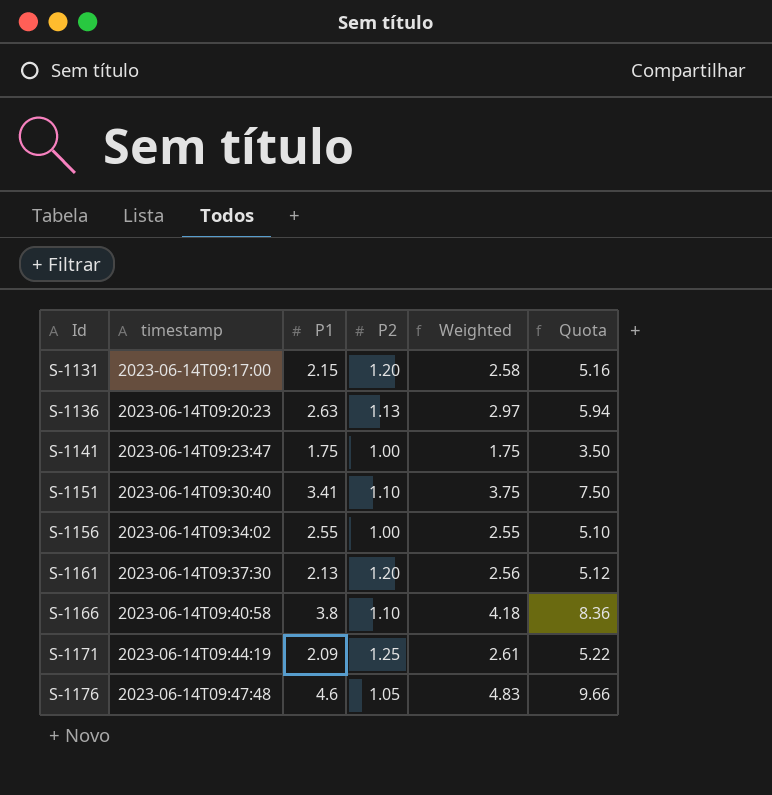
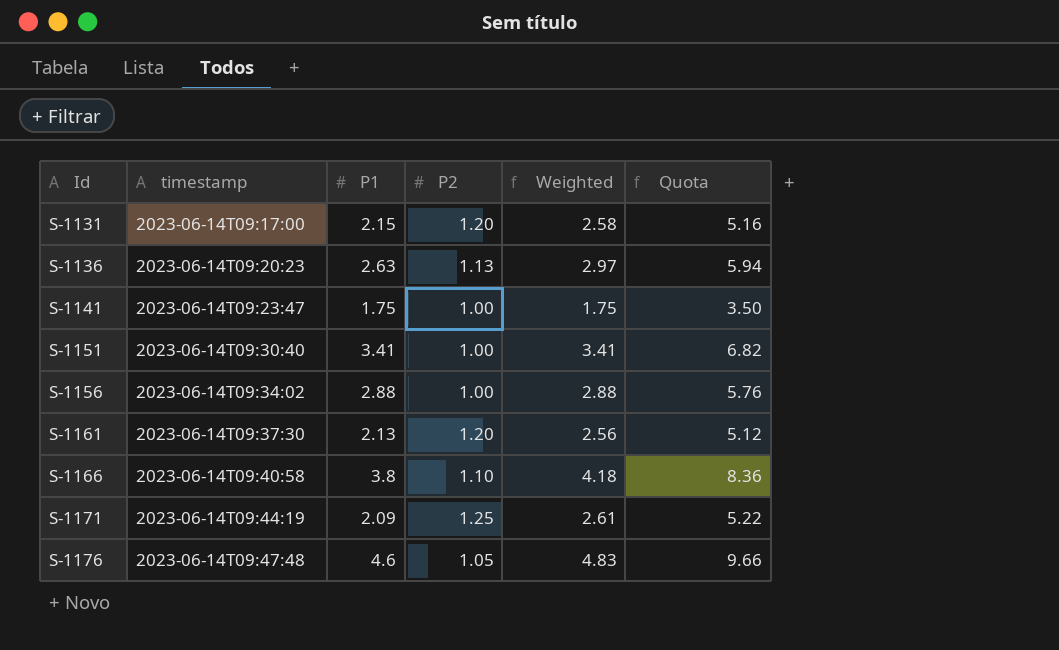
S-1151 | P2: 1.10 -> 1.00
S-1151 | Weighted: 3.75 -> 3.41
S-1151 | Quota: 7.50 -> 6.82
S-1156 | P1: 2.55 -> 2.88
S-1156 | Weighted: 2.55 -> 2.88
S-1156 | Quota: 5.10 -> 5.76

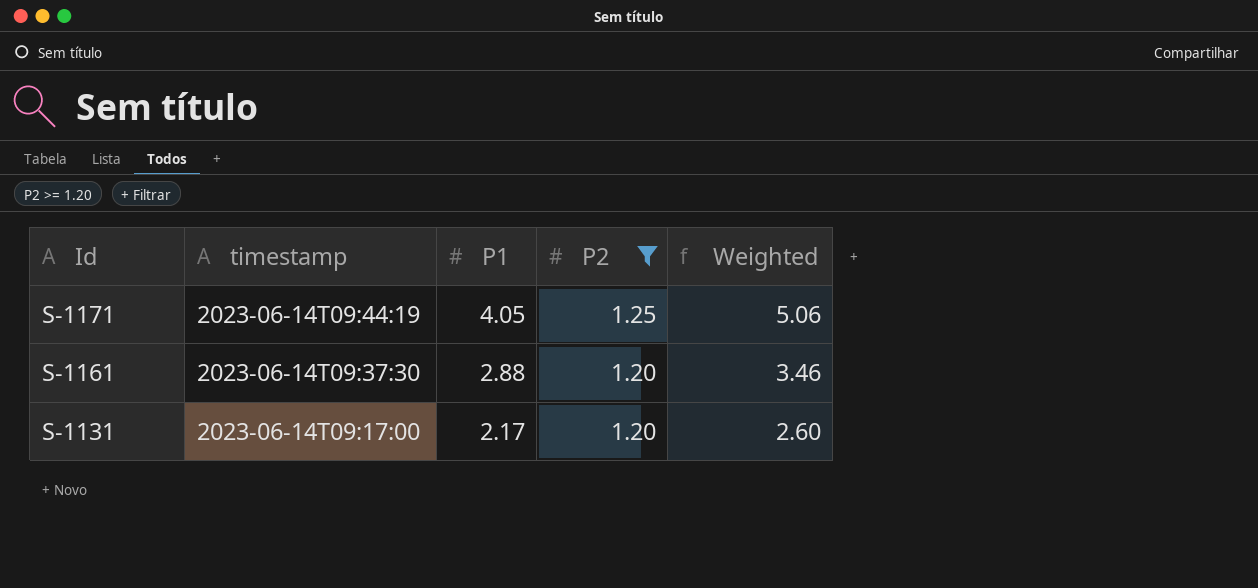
filter: none -> P2 >= 1.20
row order: Id ascending -> Id descending
column Quota | formula: [Weighted] * 2 -> none
S-1171 | P1: 2.09 -> 4.05
S-1171 | Weighted: 2.61 -> 5.06
S-1161 | P1: 2.13 -> 2.88
S-1161 | Weighted: 2.56 -> 3.46
S-1131 | P1: 2.15 -> 2.17
S-1131 | Weighted: 2.58 -> 2.60

